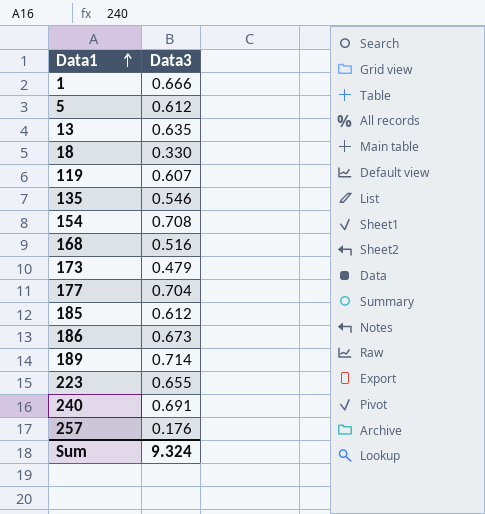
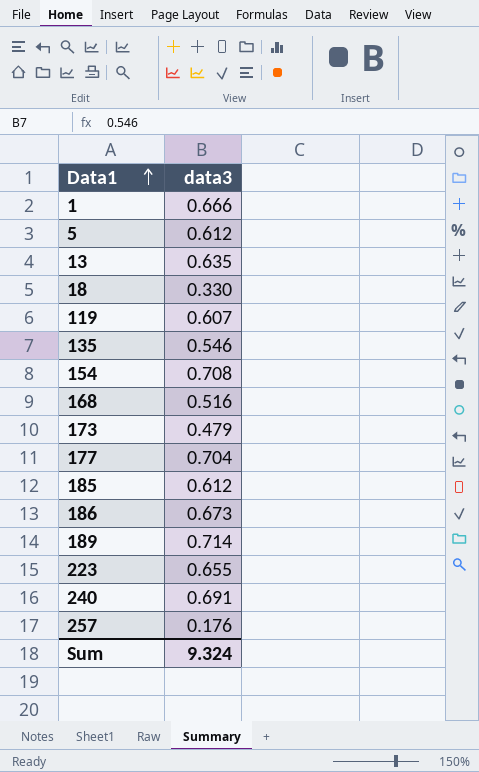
column name: Data3 -> data3

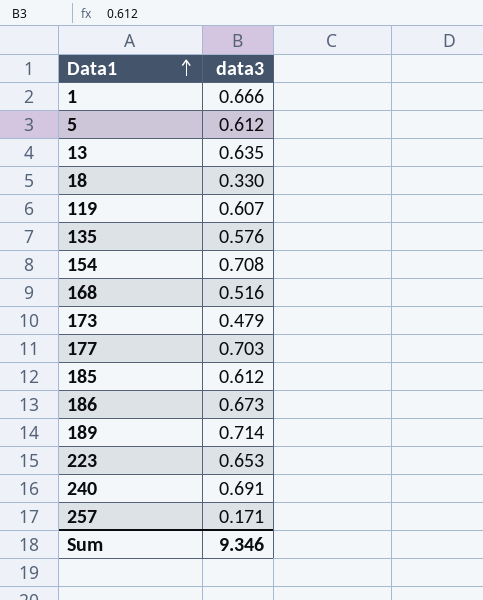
135 | data3: 0.546 -> 0.576
177 | data3: 0.704 -> 0.703
223 | data3: 0.655 -> 0.653
257 | data3: 0.176 -> 0.171
Sum | data3: 9.324 -> 9.346

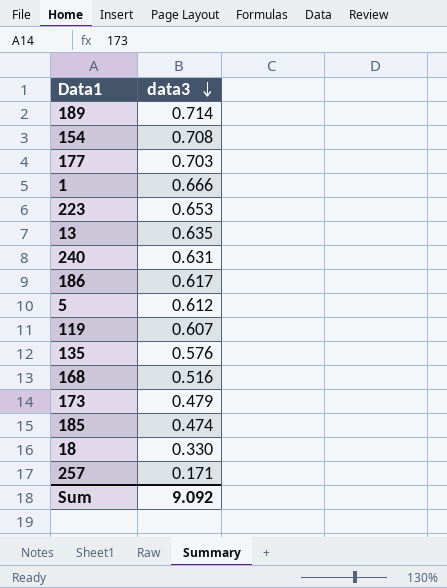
row order: Data1 ascending -> data3 descending
240 | data3: 0.691 -> 0.631
186 | data3: 0.673 -> 0.617
185 | data3: 0.612 -> 0.474
Sum | data3: 9.346 -> 9.092

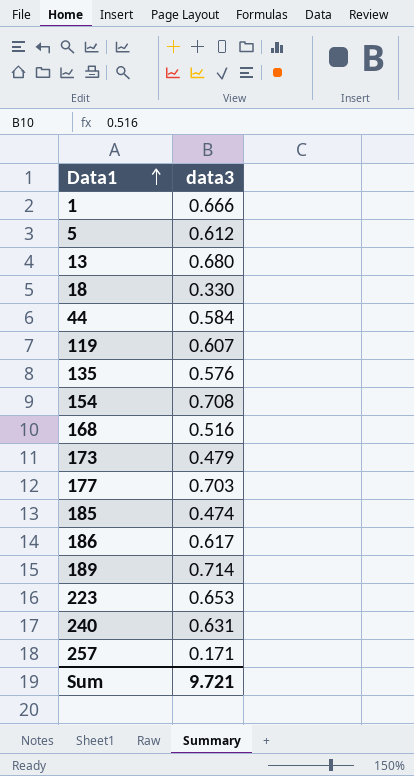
row order: data3 descending -> Data1 ascending
13 | data3: 0.635 -> 0.680
row 44: none -> 0.584
Sum | data3: 9.092 -> 9.721

